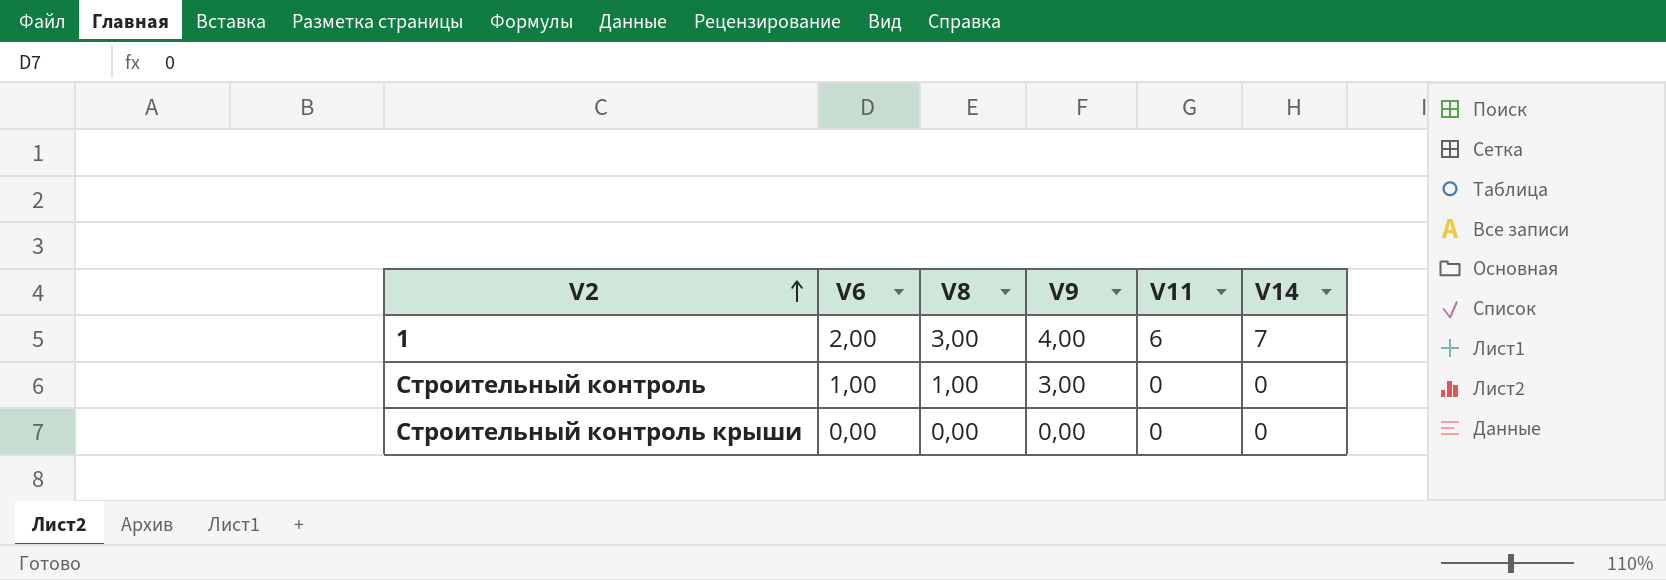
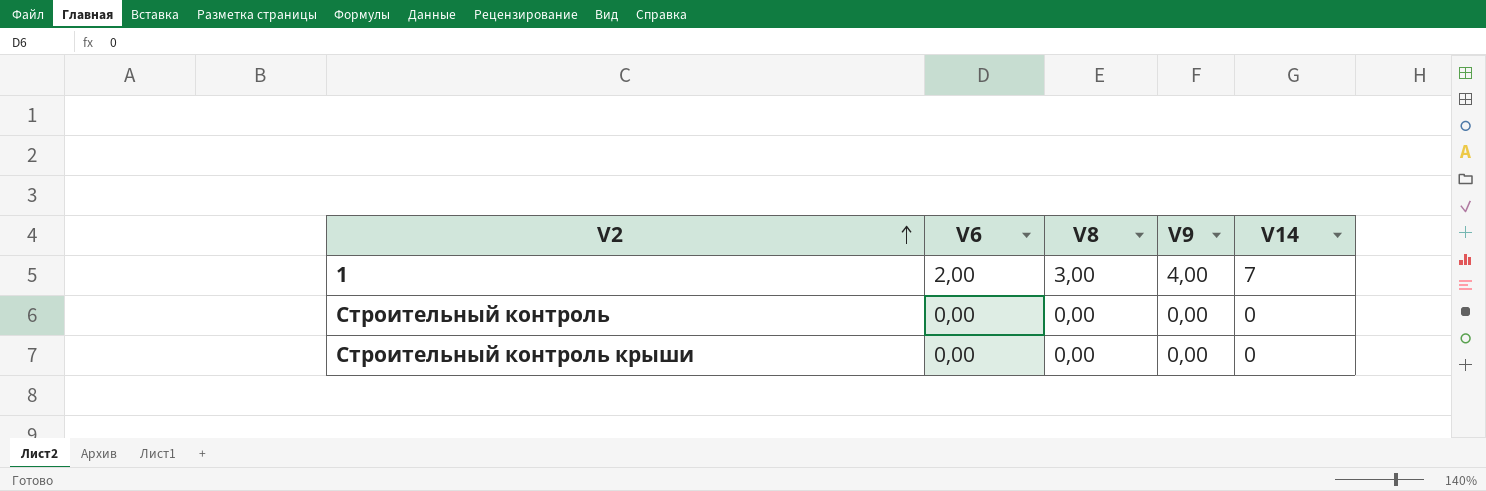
column V11 | position: 5 -> none
Строительный контроль | V6: 1,00 -> 0,00
Строительный контроль | V8: 1,00 -> 0,00
Строительный контроль | V9: 3,00 -> 0,00

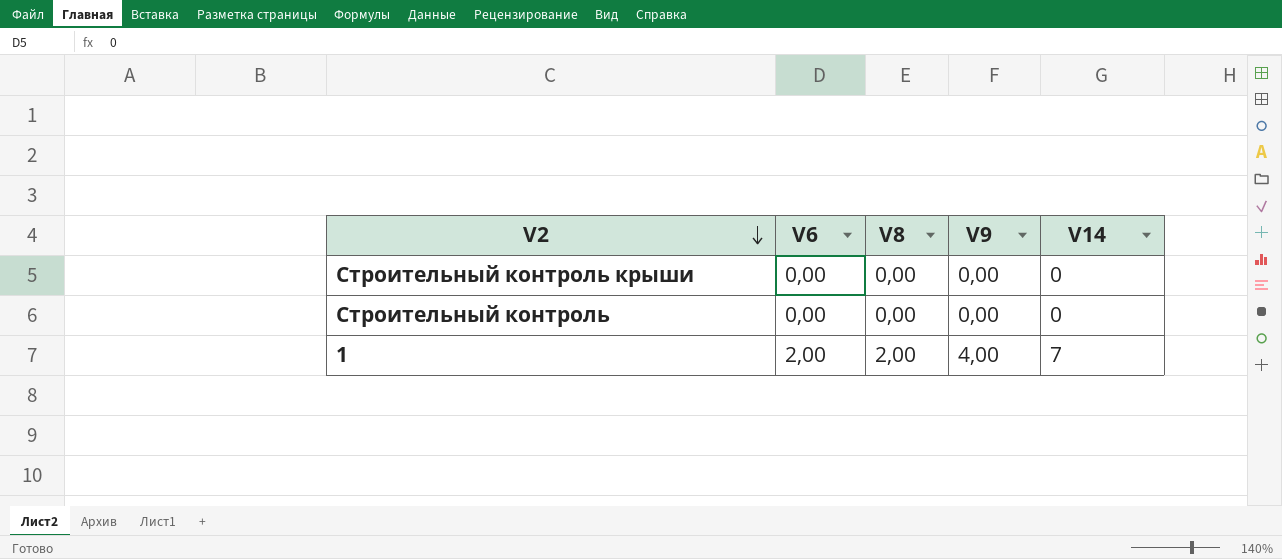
row order: V2 ascending -> V2 descending
1 | V8: 3,00 -> 2,00

